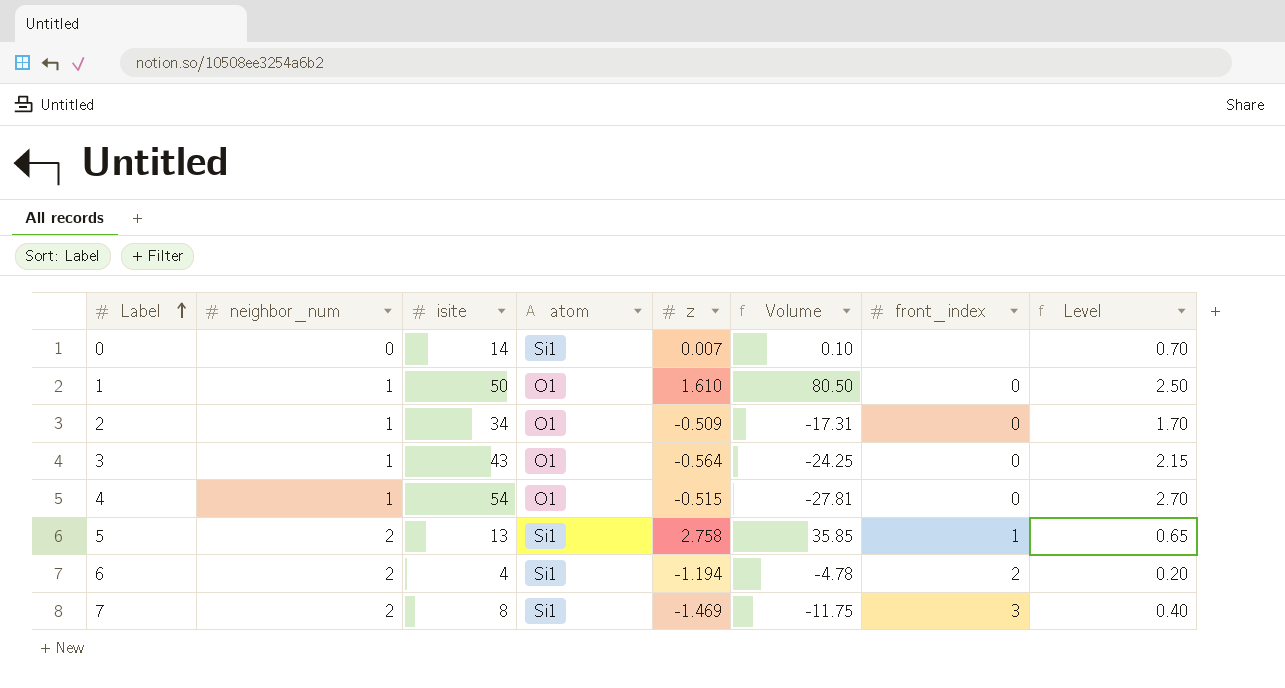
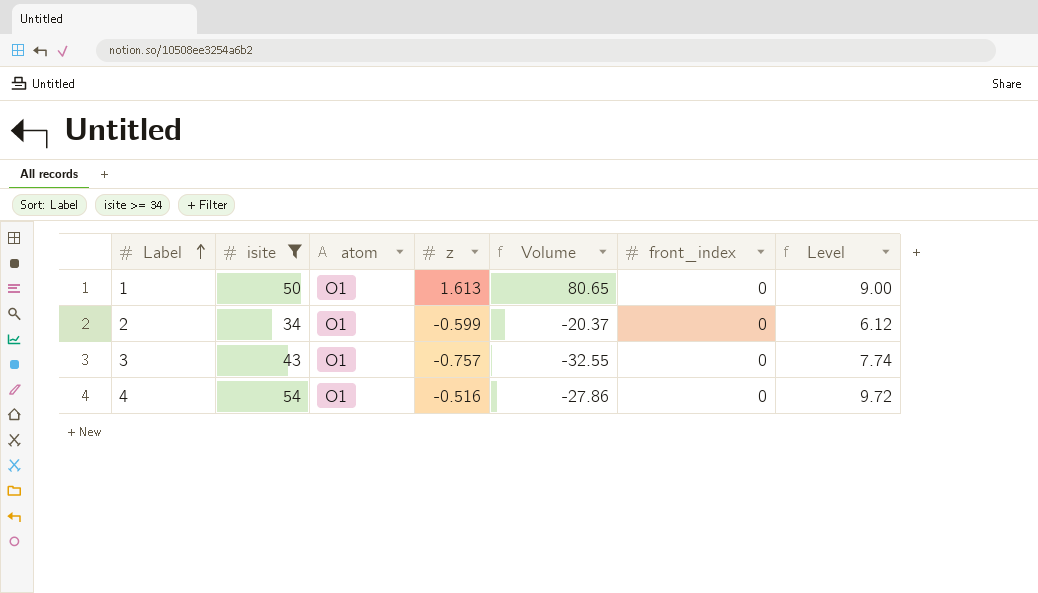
filter: none -> isite >= 34
column neighbor_num | position: 2 -> none
column Level | formula: [isite] * 0.05 -> [isite] * 0.18
1 | z: 1.610 -> 1.613
1 | Volume: 80.50 -> 80.65
2 | z: -0.509 -> -0.599
2 | Volume: -17.31 -> -20.37
3 | z: -0.564 -> -0.757
3 | Volume: -24.25 -> -32.55
4 | z: -0.515 -> -0.516
4 | Volume: -27.81 -> -27.86

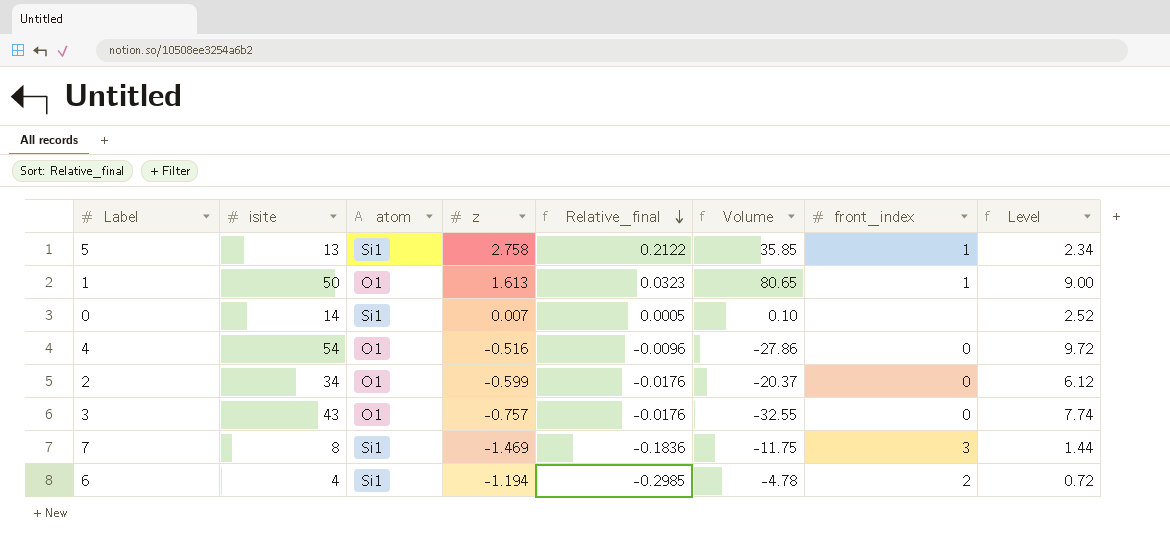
filter: isite >= 34 -> none
row order: Label ascending -> Relative_final descending
column Relative_final | formula: none -> [z] / [isite]
1 | front_index: 0 -> 1

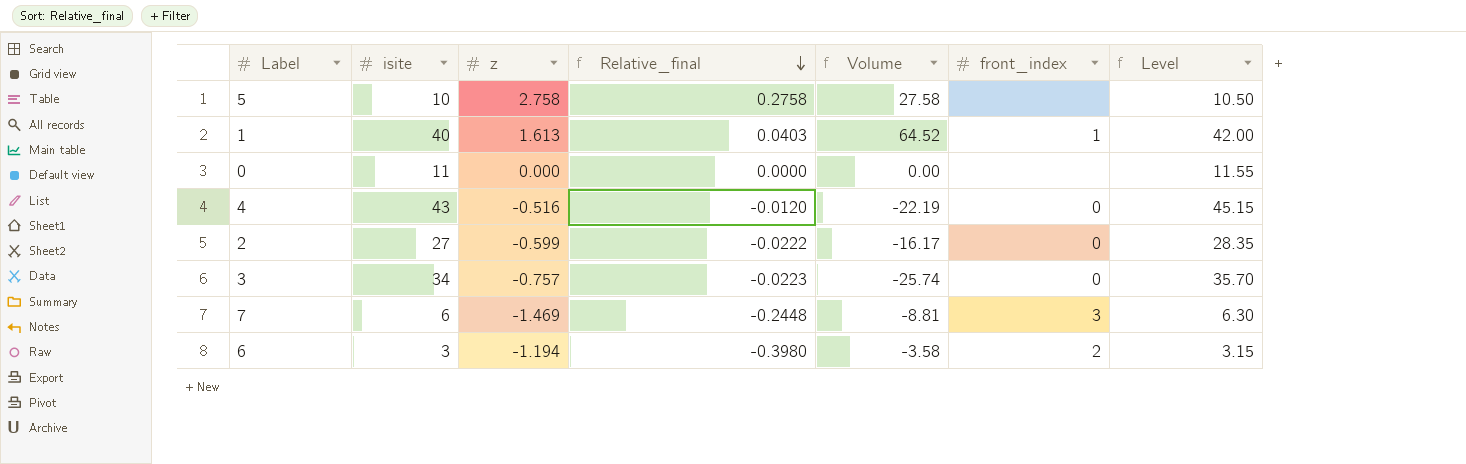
column atom | position: 3 -> none
column Level | formula: [isite] * 0.18 -> [isite] * 1.05
5 | isite: 13 -> 10
5 | Relative_final: 0.2122 -> 0.2758
5 | Volume: 35.85 -> 27.58
5 | front_index: 1 -> none
1 | isite: 50 -> 40
1 | Relative_final: 0.0323 -> 0.0403
1 | Volume: 80.65 -> 64.52
0 | isite: 14 -> 11
0 | z: 0.007 -> 0.000
0 | Relative_final: 0.0005 -> 0.0000
0 | Volume: 0.10 -> 0.00
4 | isite: 54 -> 43
4 | Relative_final: -0.0096 -> -0.0120
4 | Volume: -27.86 -> -22.19
2 | isite: 34 -> 27
2 | Relative_final: -0.0176 -> -0.0222
2 | Volume: -20.37 -> -16.17
3 | isite: 43 -> 34
3 | Relative_final: -0.0176 -> -0.0223
3 | Volume: -32.55 -> -25.74
7 | isite: 8 -> 6
7 | Relative_final: -0.1836 -> -0.2448
7 | Volume: -11.75 -> -8.81
6 | isite: 4 -> 3
6 | Relative_final: -0.2985 -> -0.3980
6 | Volume: -4.78 -> -3.58

